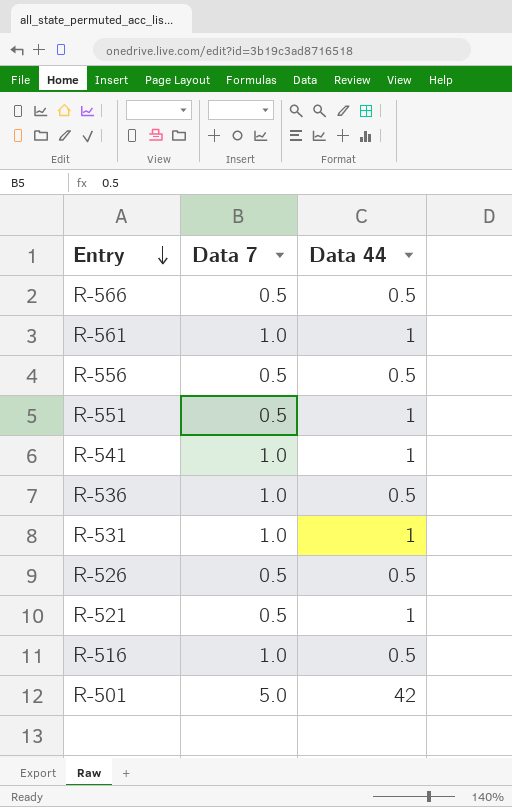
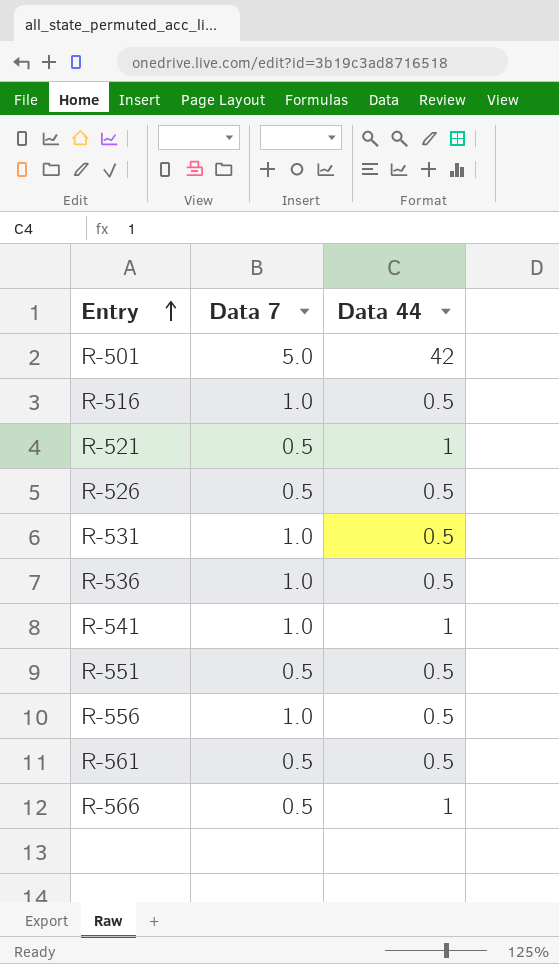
row order: Entry descending -> Entry ascending
R-531 | Data 44: 1 -> 0.5
R-551 | Data 44: 1 -> 0.5
R-556 | Data 7: 0.5 -> 1.0
R-561 | Data 7: 1.0 -> 0.5
R-561 | Data 44: 1 -> 0.5
R-566 | Data 44: 0.5 -> 1

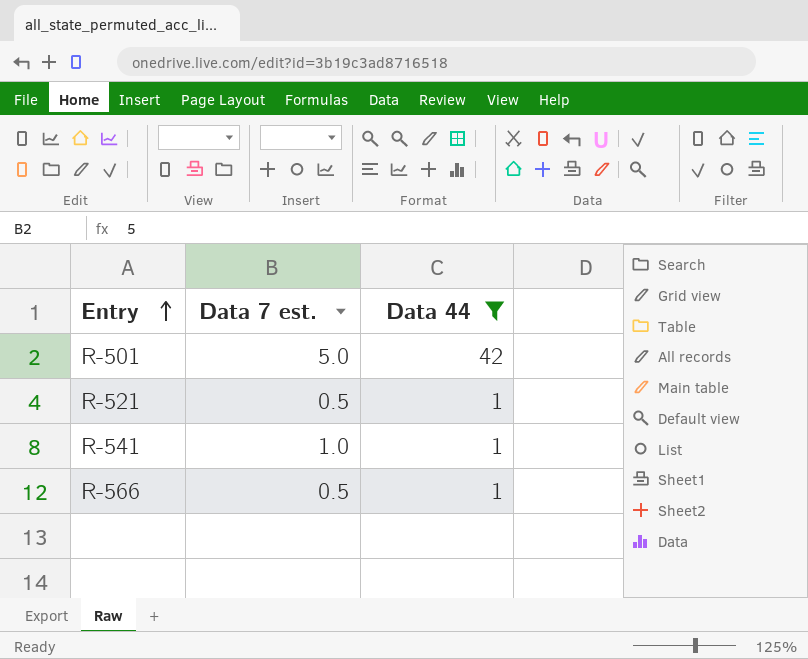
filter: none -> Data 44 != 0.5
column name: Data 7 -> Data 7 est.

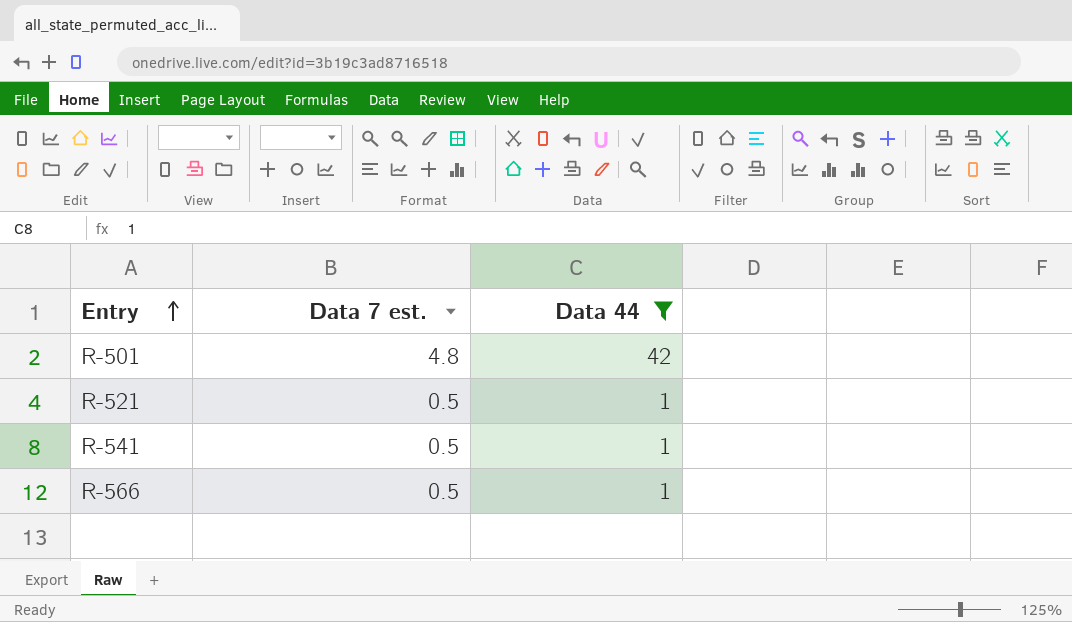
R-501 | Data 7 est.: 5.0 -> 4.8
R-541 | Data 7 est.: 1.0 -> 0.5

